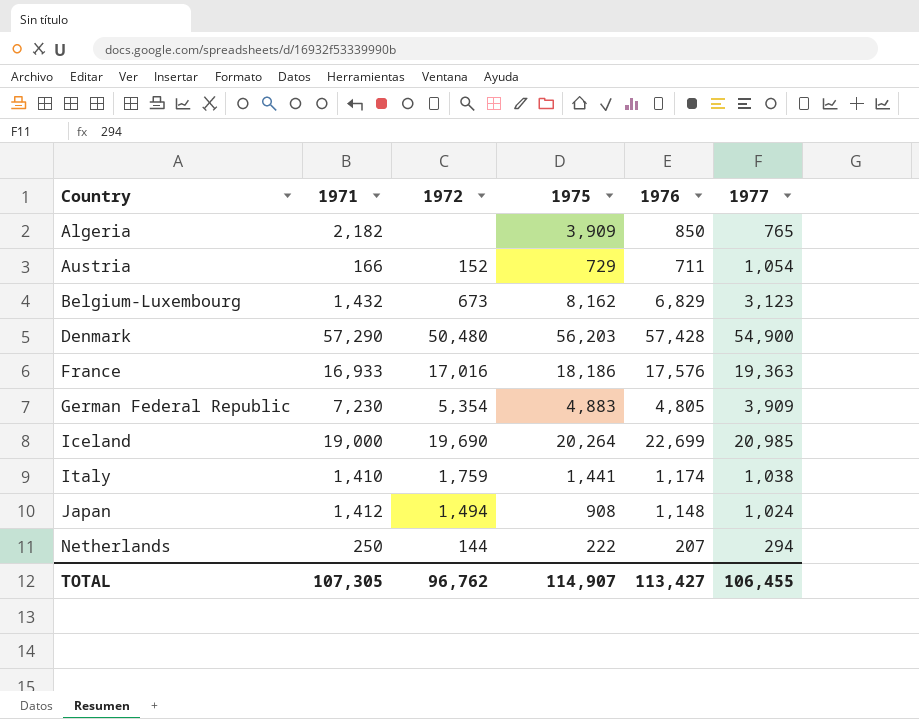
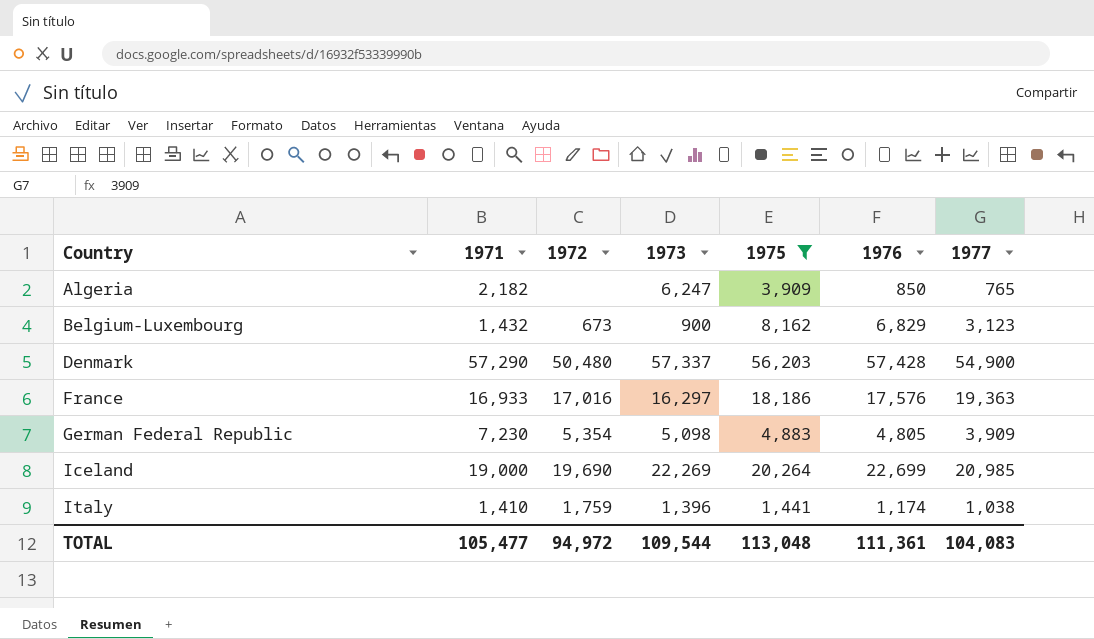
filter: none -> 1975 >= 1,441
column 1973 | position: none -> 4
TOTAL | 1971: 107,305 -> 105,477
TOTAL | 1972: 96,762 -> 94,972
TOTAL | 1975: 114,907 -> 113,048
TOTAL | 1976: 113,427 -> 111,361
TOTAL | 1977: 106,455 -> 104,083

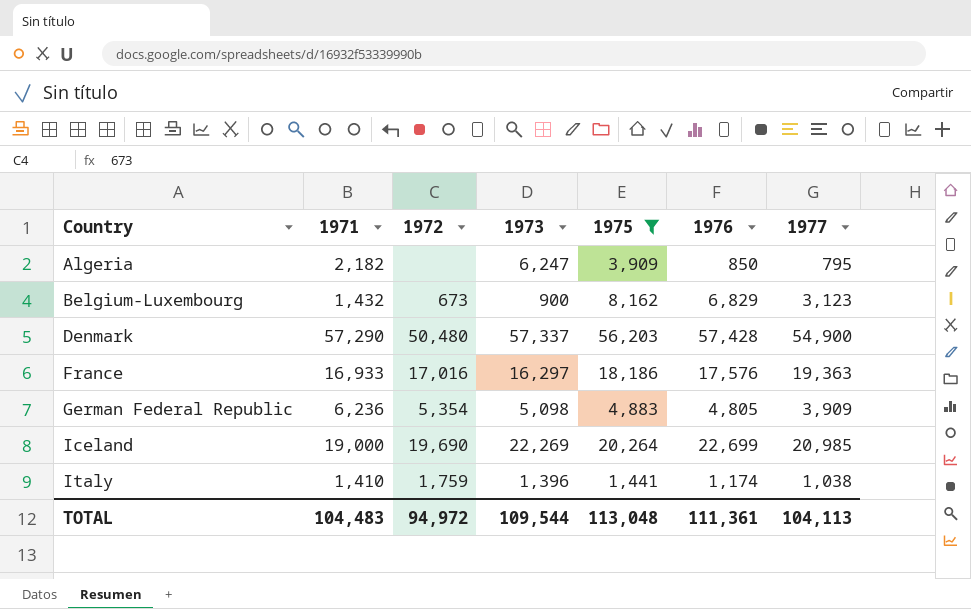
Algeria | 1977: 765 -> 795
German Federal Republic | 1971: 7,230 -> 6,236
TOTAL | 1971: 105,477 -> 104,483
TOTAL | 1977: 104,083 -> 104,113

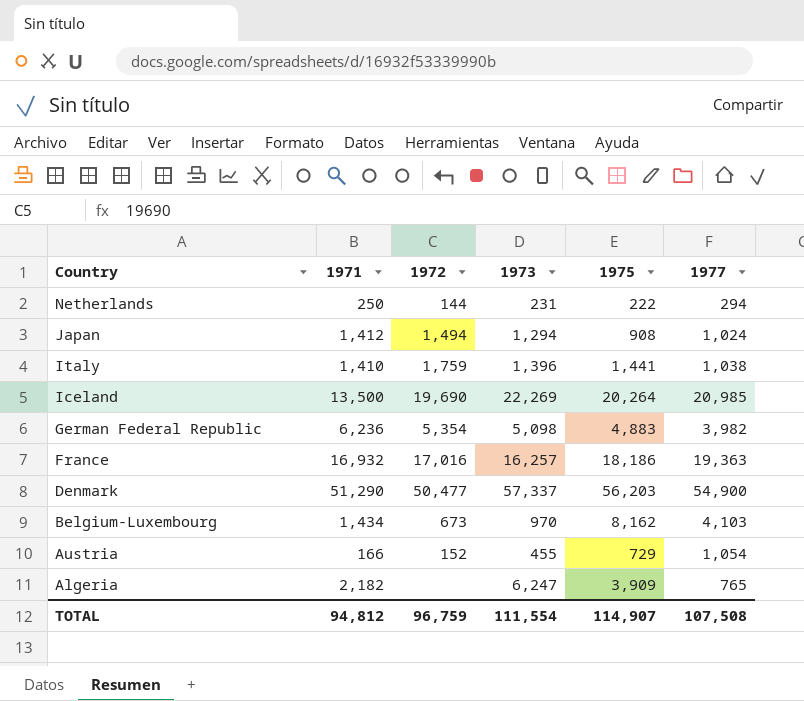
filter: 1975 >= 1,441 -> none
row order: Country ascending -> Country descending
column 1976 | position: 6 -> none
Iceland | 1971: 19,000 -> 13,500
German Federal Republic | 1977: 3,909 -> 3,982
France | 1971: 16,933 -> 16,932
France | 1973: 16,297 -> 16,257
Denmark | 1971: 57,290 -> 51,290
Denmark | 1972: 50,480 -> 50,477
Belgium-Luxembourg | 1971: 1,432 -> 1,434
Belgium-Luxembourg | 1973: 900 -> 970
Belgium-Luxembourg | 1977: 3,123 -> 4,103
Algeria | 1977: 795 -> 765
TOTAL | 1971: 104,483 -> 94,812
TOTAL | 1972: 94,972 -> 96,759
TOTAL | 1973: 109,544 -> 111,554
TOTAL | 1975: 113,048 -> 114,907
TOTAL | 1977: 104,113 -> 107,508

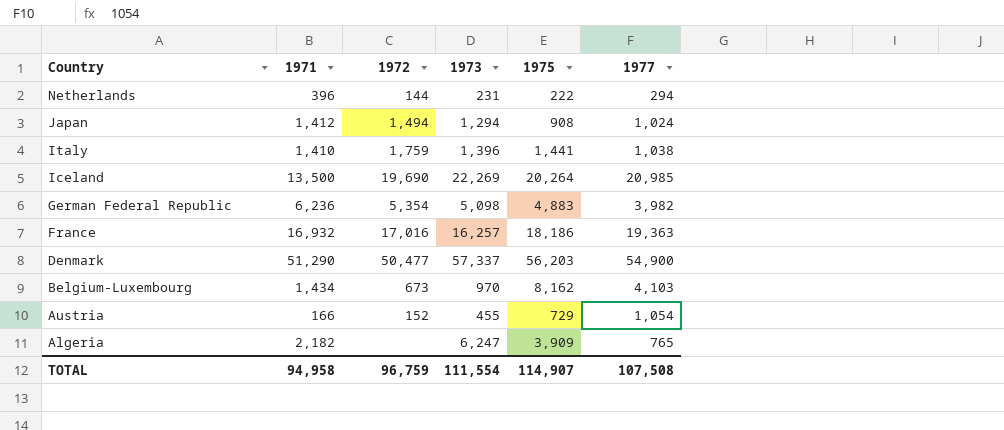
Netherlands | 1971: 250 -> 396
TOTAL | 1971: 94,812 -> 94,958

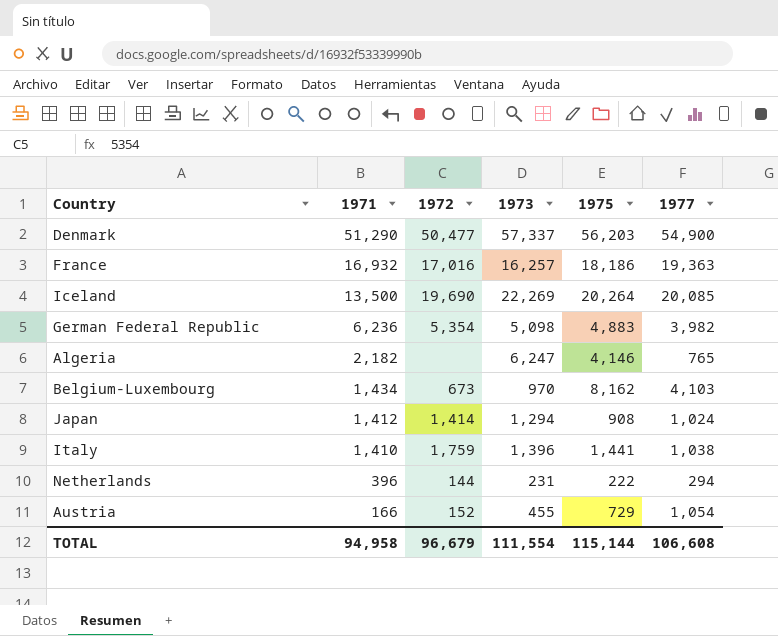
row order: Country descending -> 1971 descending
Iceland | 1977: 20,985 -> 20,085
Algeria | 1975: 3,909 -> 4,146
Japan | 1972: 1,494 -> 1,414
TOTAL | 1972: 96,759 -> 96,679
TOTAL | 1975: 114,907 -> 115,144
TOTAL | 1977: 107,508 -> 106,608

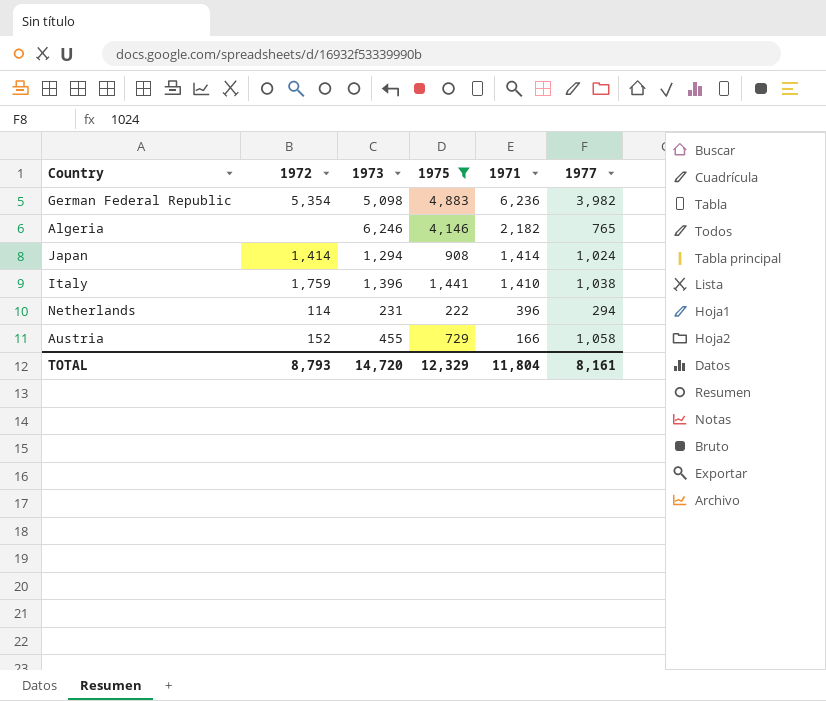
filter: none -> 1975 <= 4,883
column 1971 | position: 2 -> 5
Algeria | 1973: 6,247 -> 6,246
Japan | 1971: 1,412 -> 1,414
Netherlands | 1972: 144 -> 114
Austria | 1977: 1,054 -> 1,058
TOTAL | 1972: 96,679 -> 8,793
TOTAL | 1973: 111,554 -> 14,720
TOTAL | 1975: 115,144 -> 12,329
TOTAL | 1971: 94,958 -> 11,804
TOTAL | 1977: 106,608 -> 8,161

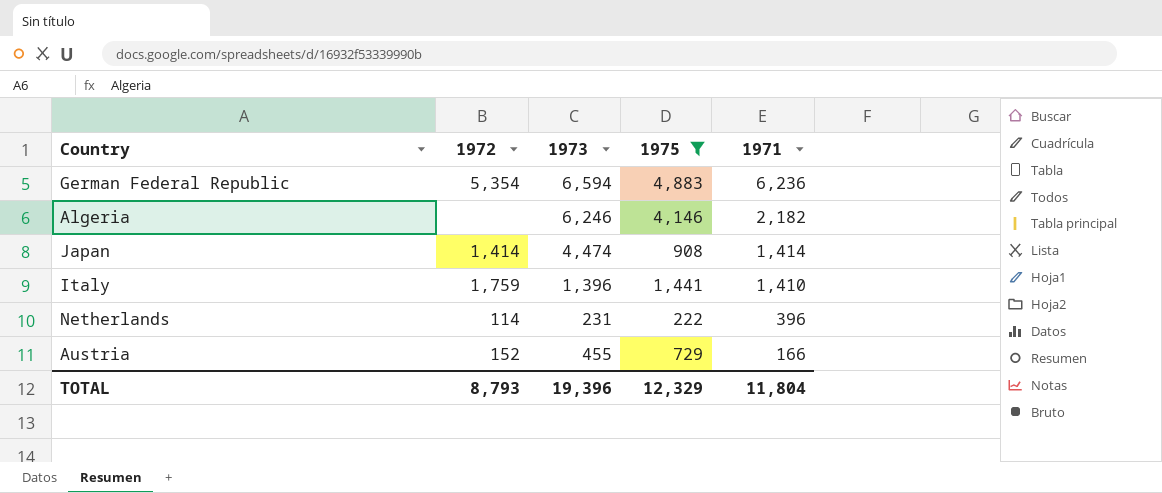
column 1977 | position: 6 -> none
German Federal Republic | 1973: 5,098 -> 6,594
Japan | 1973: 1,294 -> 4,474
TOTAL | 1973: 14,720 -> 19,396

